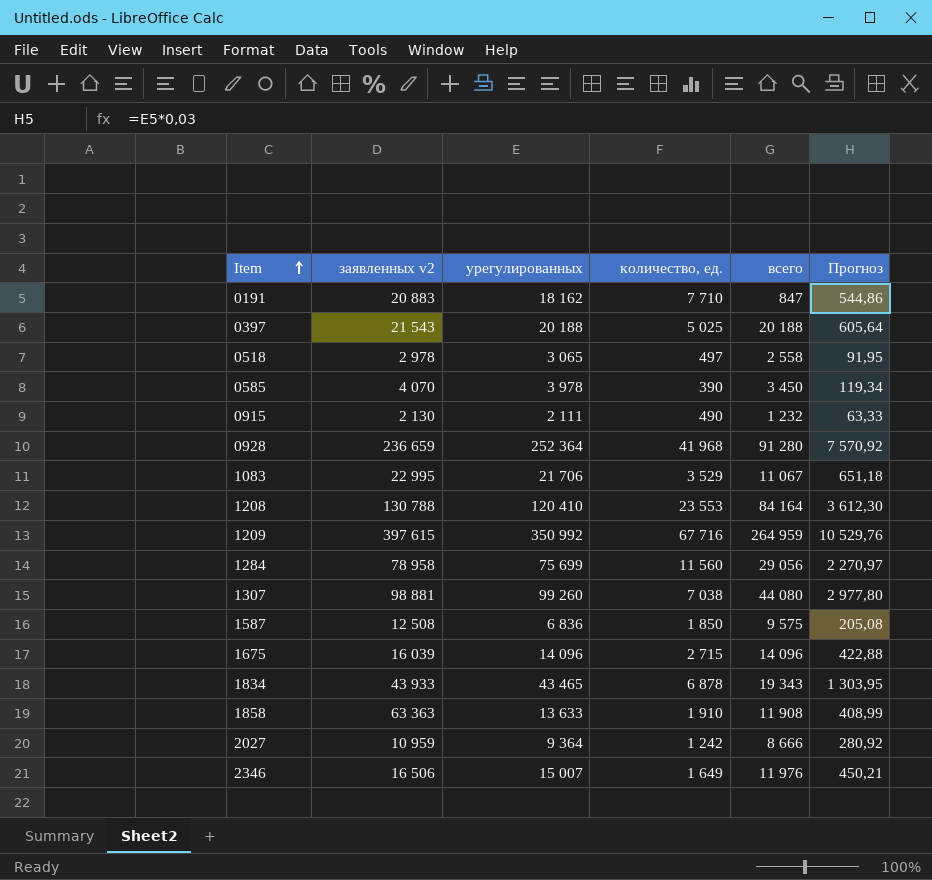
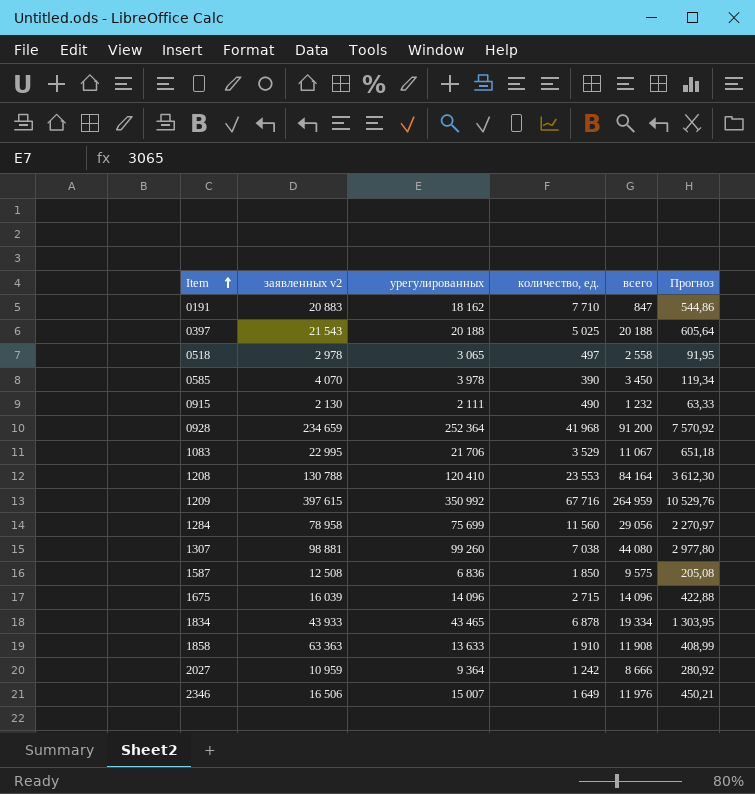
0928 | заявленных v2: 236 659 -> 234 659
0928 | всего: 91 280 -> 91 200
1834 | всего: 19 343 -> 19 334

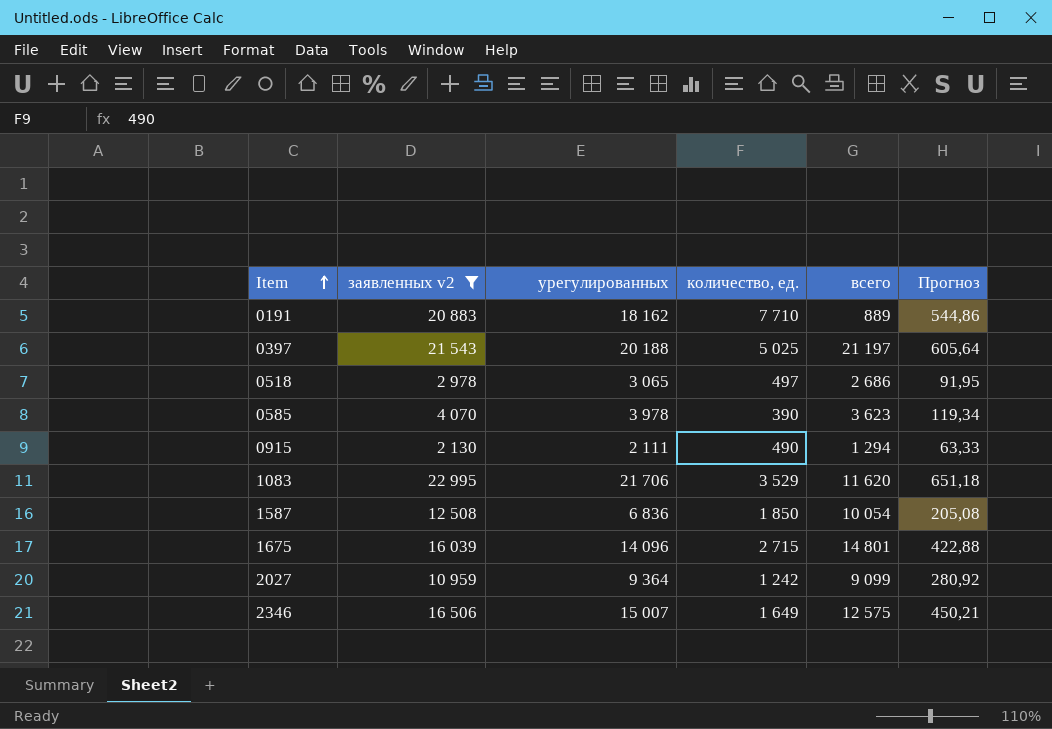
filter: none -> заявленных v2 <= 22 995
0191 | всего: 847 -> 889
0397 | всего: 20 188 -> 21 197
0518 | всего: 2 558 -> 2 686
0585 | всего: 3 450 -> 3 623
0915 | всего: 1 232 -> 1 294
1083 | всего: 11 067 -> 11 620
1587 | всего: 9 575 -> 10 054
1675 | всего: 14 096 -> 14 801
2027 | всего: 8 666 -> 9 099
2346 | всего: 11 976 -> 12 575

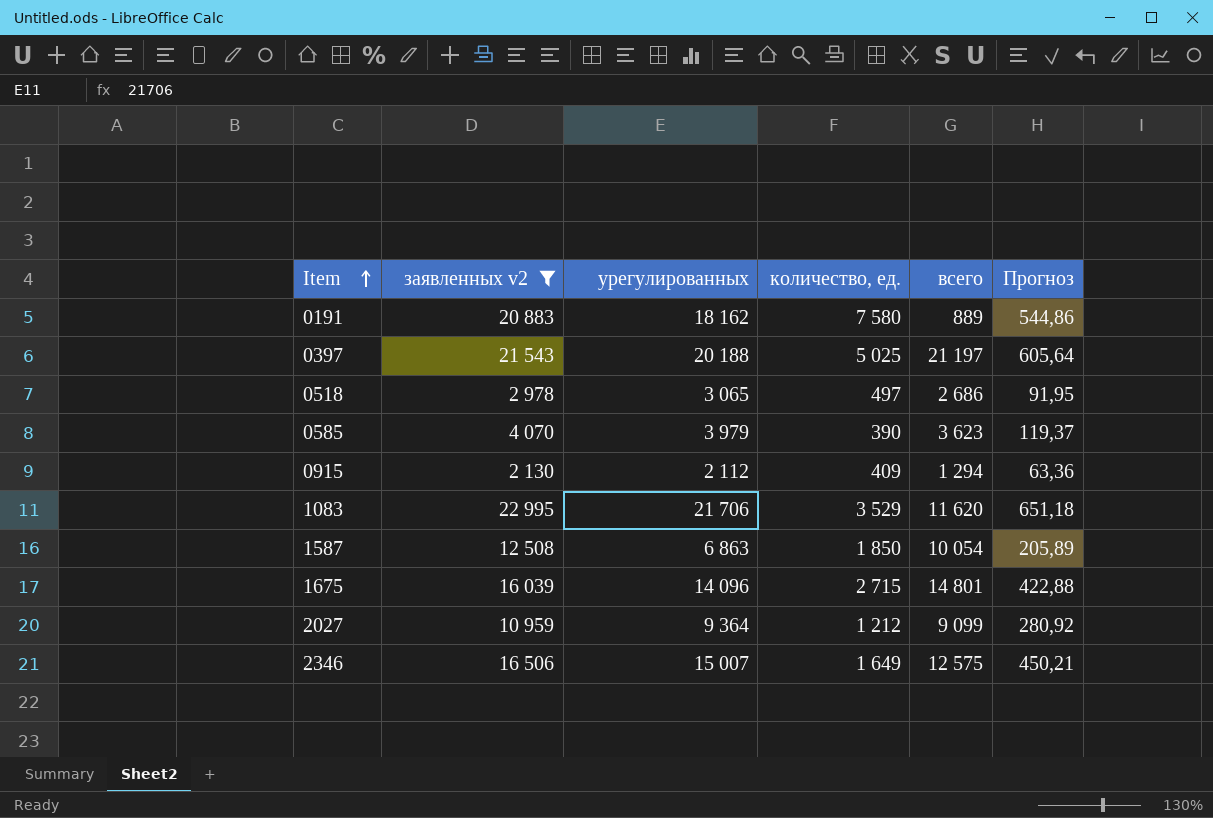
0191 | количество, ед.: 7 710 -> 7 580
0585 | урегулированных: 3 978 -> 3 979
0585 | Прогноз: 119,34 -> 119,37
0915 | урегулированных: 2 111 -> 2 112
0915 | количество, ед.: 490 -> 409
0915 | Прогноз: 63,33 -> 63,36
1587 | урегулированных: 6 836 -> 6 863
1587 | Прогноз: 205,08 -> 205,89
2027 | количество, ед.: 1 242 -> 1 212

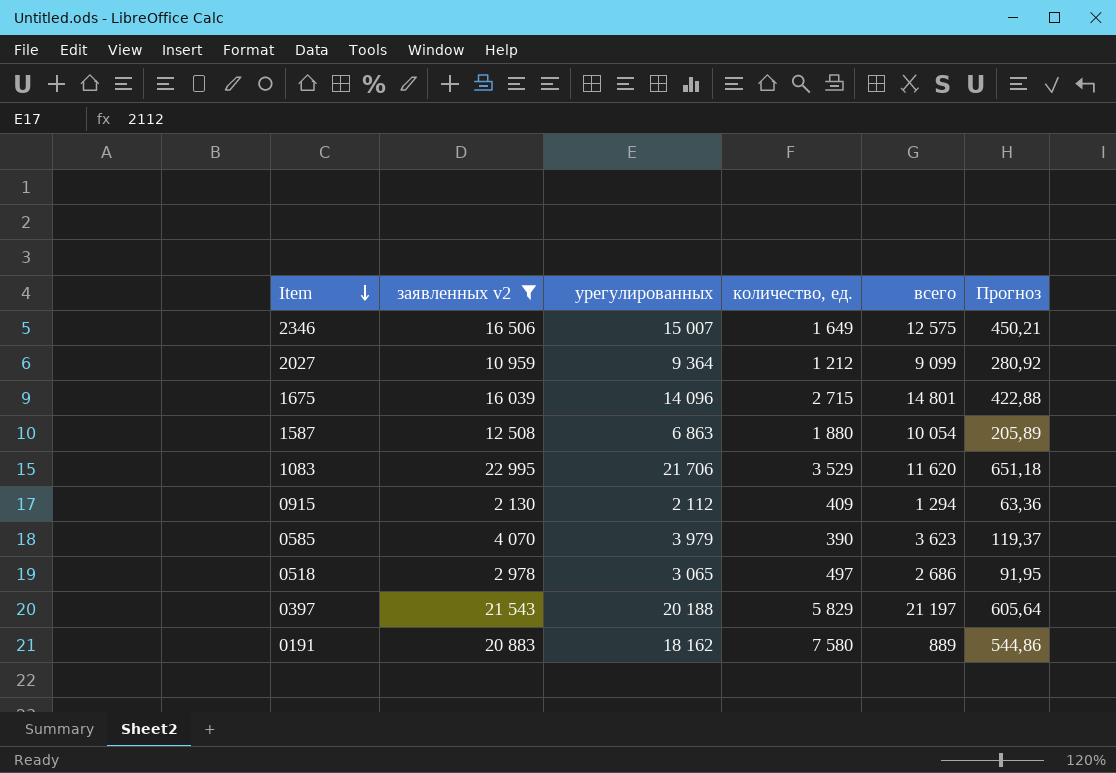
row order: Item ascending -> Item descending
1587 | количество, ед.: 1 850 -> 1 880
0397 | количество, ед.: 5 025 -> 5 829

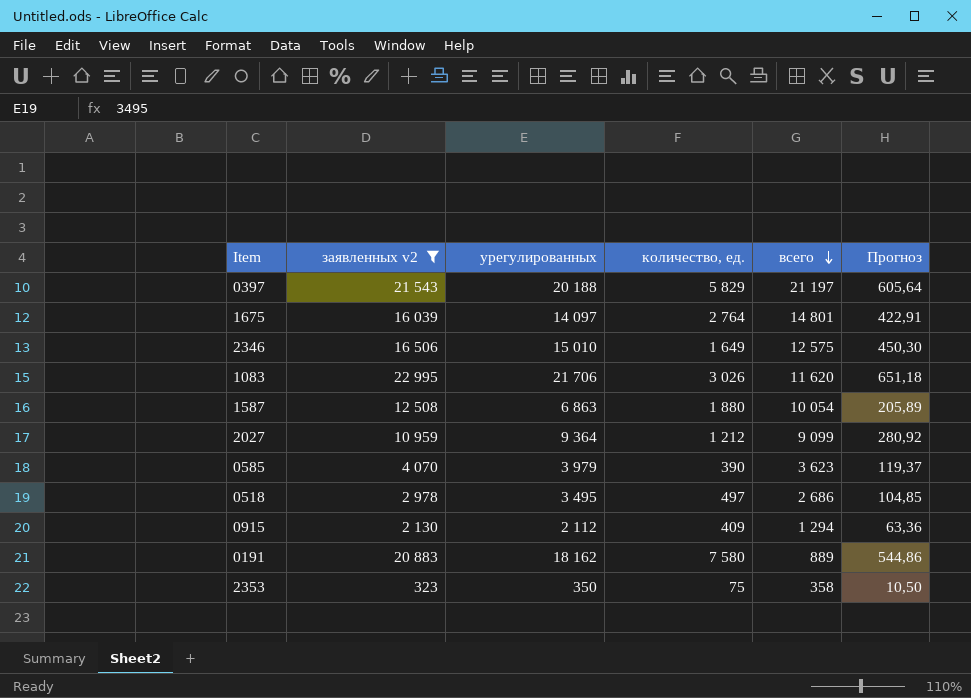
row order: Item descending -> всего descending
1675 | урегулированных: 14 096 -> 14 097
1675 | количество, ед.: 2 715 -> 2 764
1675 | Прогноз: 422,88 -> 422,91
2346 | урегулированных: 15 007 -> 15 010
2346 | Прогноз: 450,21 -> 450,30
1083 | количество, ед.: 3 529 -> 3 026
0518 | урегулированных: 3 065 -> 3 495
0518 | Прогноз: 91,95 -> 104,85
row 2353: none -> 323 | 350 | 75 | 358 | 10,50

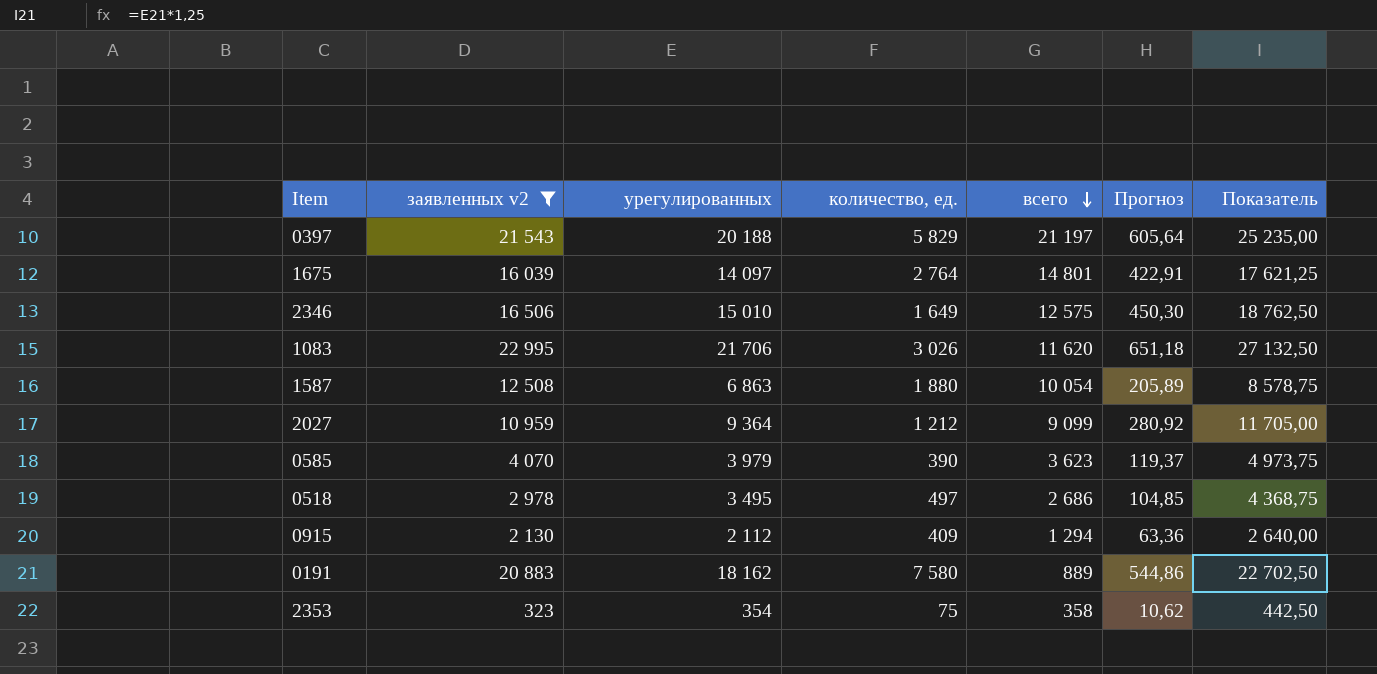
column Показатель | formula: none -> [урегулированных] * 1,25
2353 | урегулированных: 350 -> 354
2353 | Прогноз: 10,50 -> 10,62

